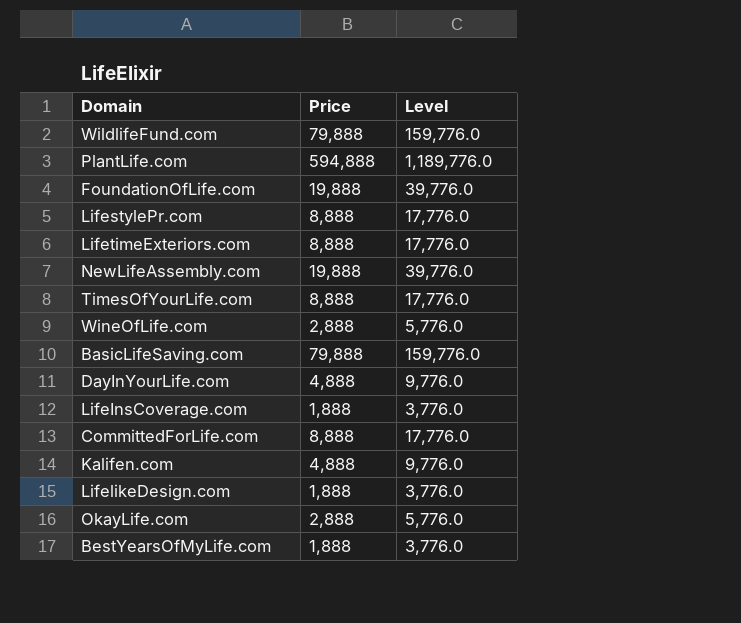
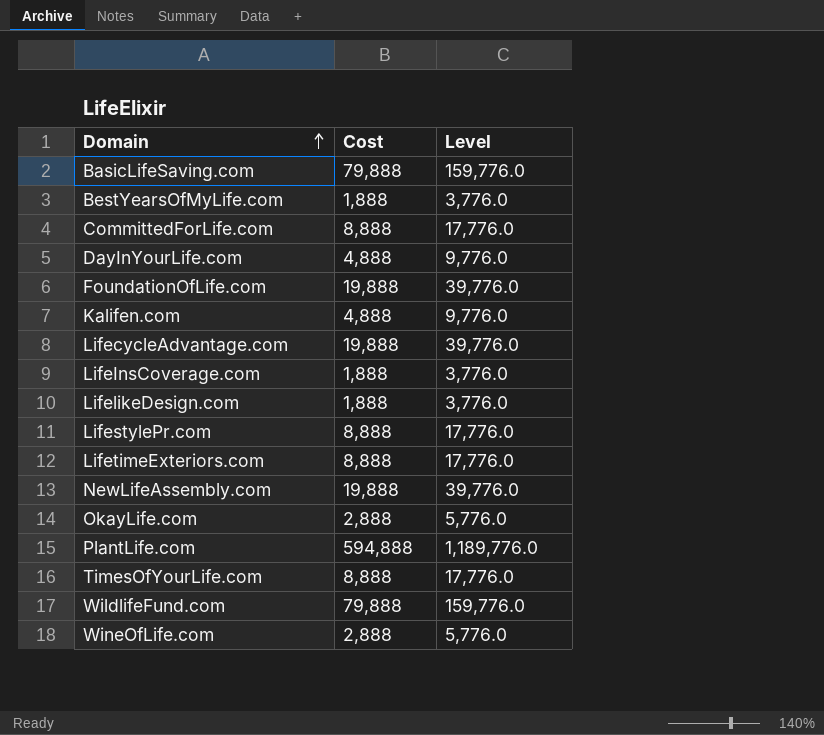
row order: none -> Domain ascending
column name: Price -> Cost
row LifecycleAdvantage.com: none -> 19,888 | 39,776.0

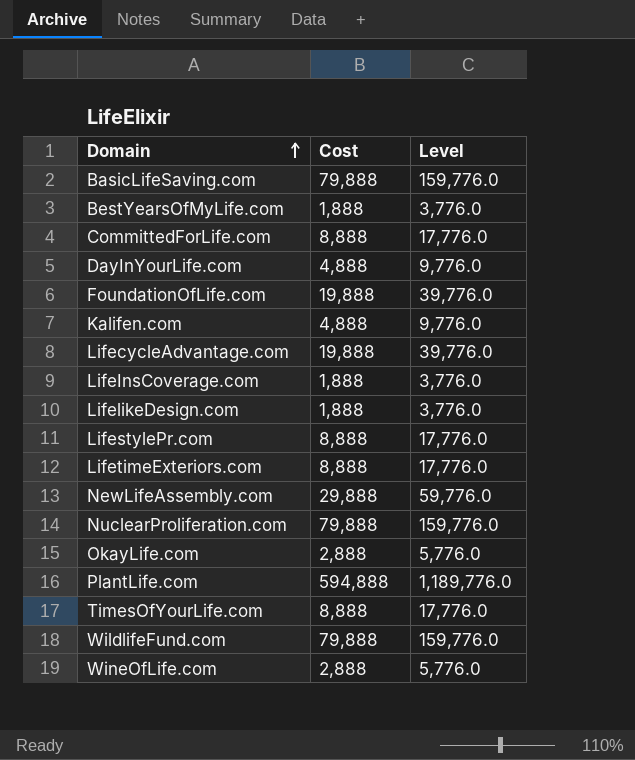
NewLifeAssembly.com | Cost: 19,888 -> 29,888
NewLifeAssembly.com | Level: 39,776.0 -> 59,776.0
row NuclearProliferation.com: none -> 79,888 | 159,776.0

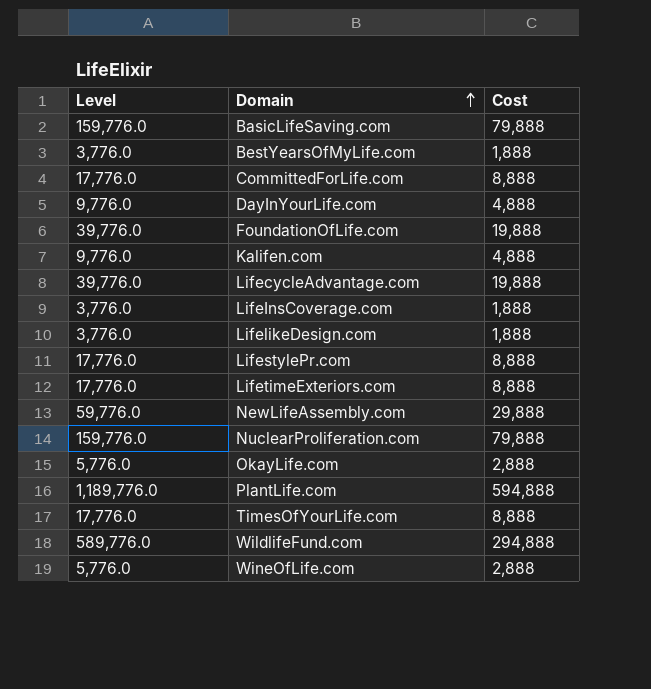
column Level | position: 3 -> 1
WildlifeFund.com | Level: 159,776.0 -> 589,776.0
WildlifeFund.com | Cost: 79,888 -> 294,888

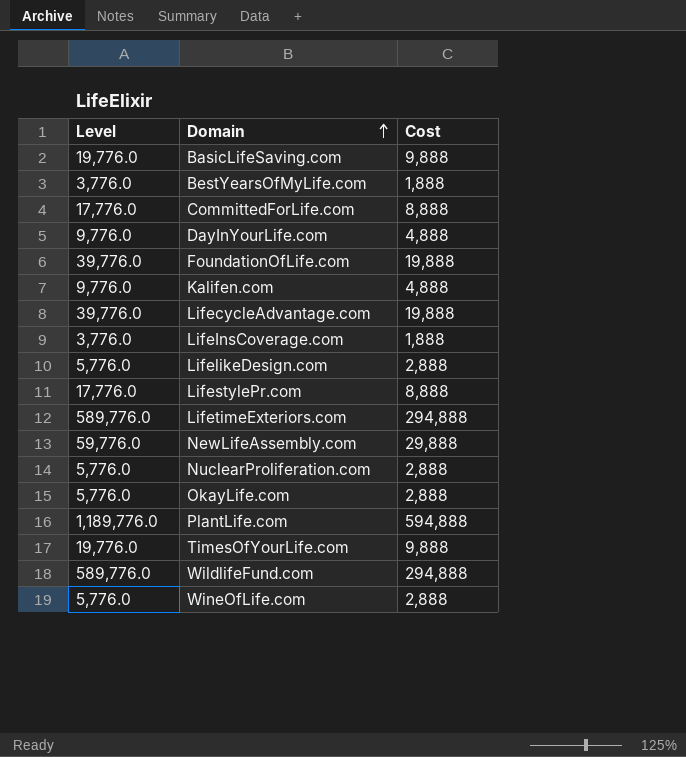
BasicLifeSaving.com | Level: 159,776.0 -> 19,776.0
BasicLifeSaving.com | Cost: 79,888 -> 9,888
LifelikeDesign.com | Level: 3,776.0 -> 5,776.0
LifelikeDesign.com | Cost: 1,888 -> 2,888
LifetimeExteriors.com | Level: 17,776.0 -> 589,776.0
LifetimeExteriors.com | Cost: 8,888 -> 294,888
NuclearProliferation.com | Level: 159,776.0 -> 5,776.0
NuclearProliferation.com | Cost: 79,888 -> 2,888
TimesOfYourLife.com | Level: 17,776.0 -> 19,776.0
TimesOfYourLife.com | Cost: 8,888 -> 9,888

